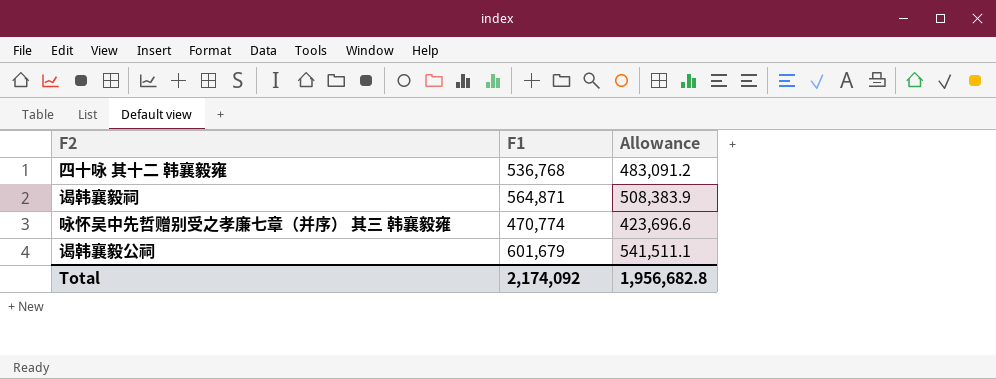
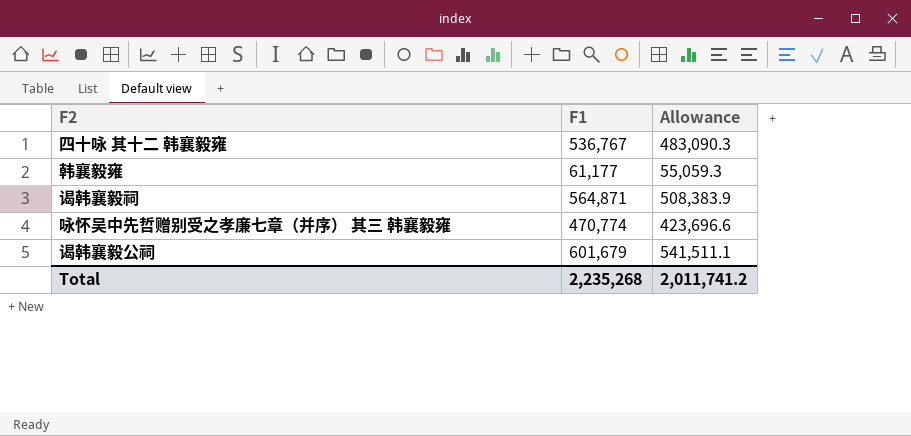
四十咏 其十二 韩襄毅雍 | F1: 536,768 -> 536,767
四十咏 其十二 韩襄毅雍 | Allowance: 483,091.2 -> 483,090.3
row 韩襄毅雍: none -> 61,177 | 55,059.3
Total | F1: 2,174,092 -> 2,235,268
Total | Allowance: 1,956,682.8 -> 2,011,741.2

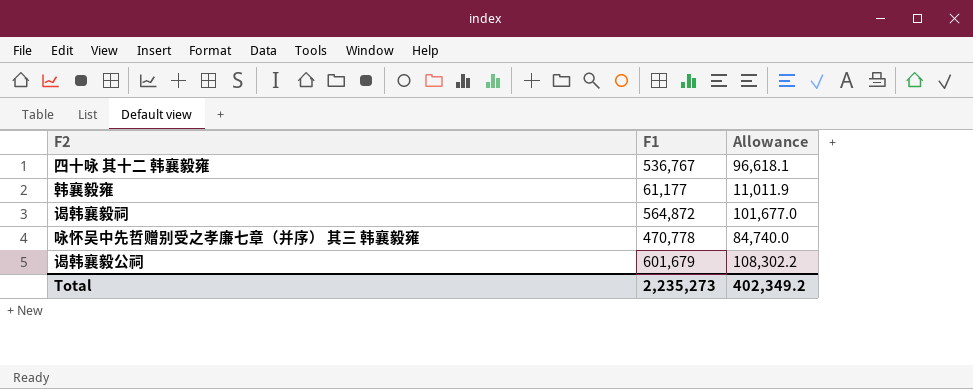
column Allowance | formula: [F1] * 0.9 -> [F1] * 0.18
谒韩襄毅祠 | F1: 564,871 -> 564,872
咏怀吴中先哲赠别受之孝廉七章（并序） 其三 韩襄毅雍 | F1: 470,774 -> 470,778
Total | F1: 2,235,268 -> 2,235,273
Total | Allowance: 2,011,741.2 -> 402,349.2

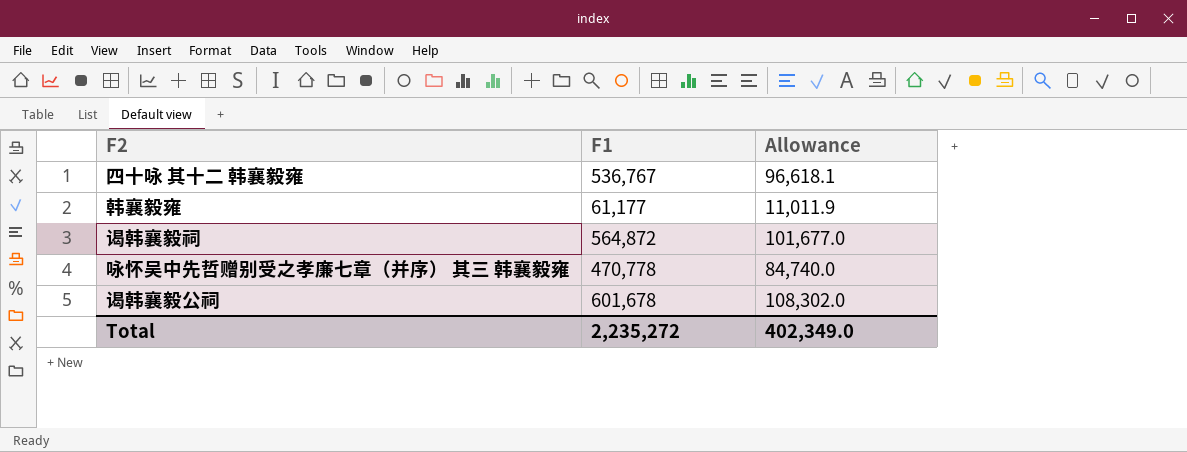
谒韩襄毅公祠 | F1: 601,679 -> 601,678
谒韩襄毅公祠 | Allowance: 108,302.2 -> 108,302.0
Total | F1: 2,235,273 -> 2,235,272
Total | Allowance: 402,349.2 -> 402,349.0

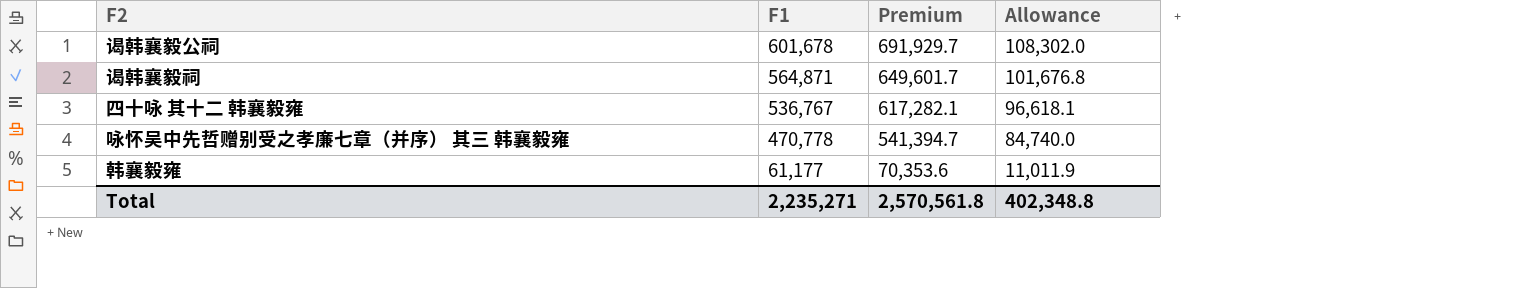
row order: none -> F1 descending
column Premium | formula: none -> [F1] * 1.15
谒韩襄毅祠 | F1: 564,872 -> 564,871
谒韩襄毅祠 | Allowance: 101,677.0 -> 101,676.8
Total | F1: 2,235,272 -> 2,235,271
Total | Allowance: 402,349.0 -> 402,348.8

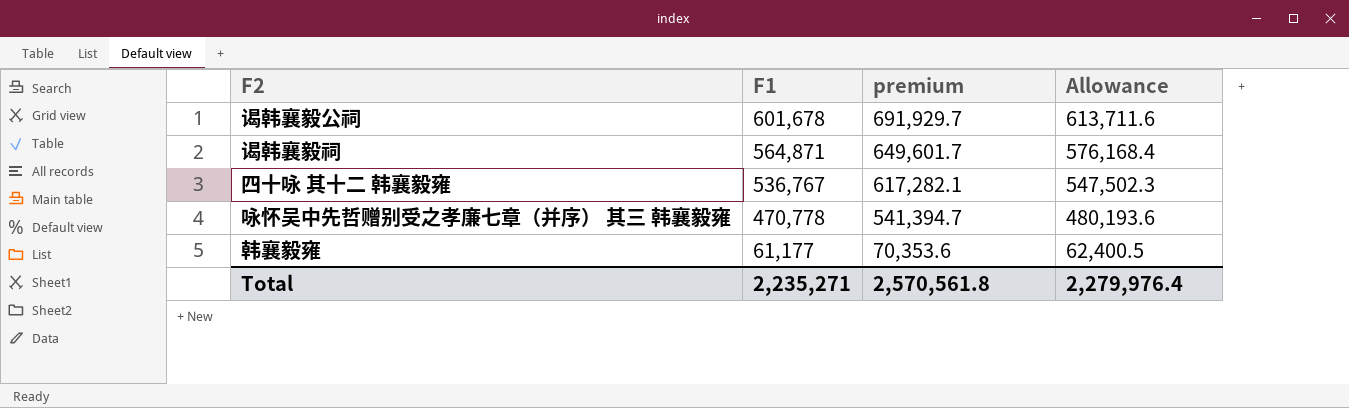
column name: Premium -> premium
column Allowance | formula: [F1] * 0.18 -> [F1] * 1.02
Total | Allowance: 402,348.8 -> 2,279,976.4

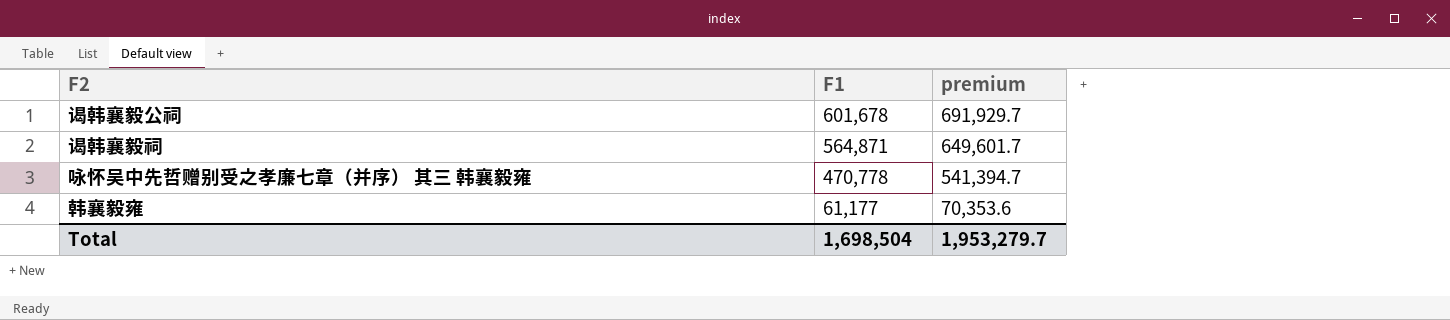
column Allowance | formula: [F1] * 1.02 -> none
row 四十咏 其十二 韩襄毅雍: 536,767 | 617,282.1 | 547,502.3 -> none
Total | F1: 2,235,271 -> 1,698,504
Total | premium: 2,570,561.8 -> 1,953,279.7

